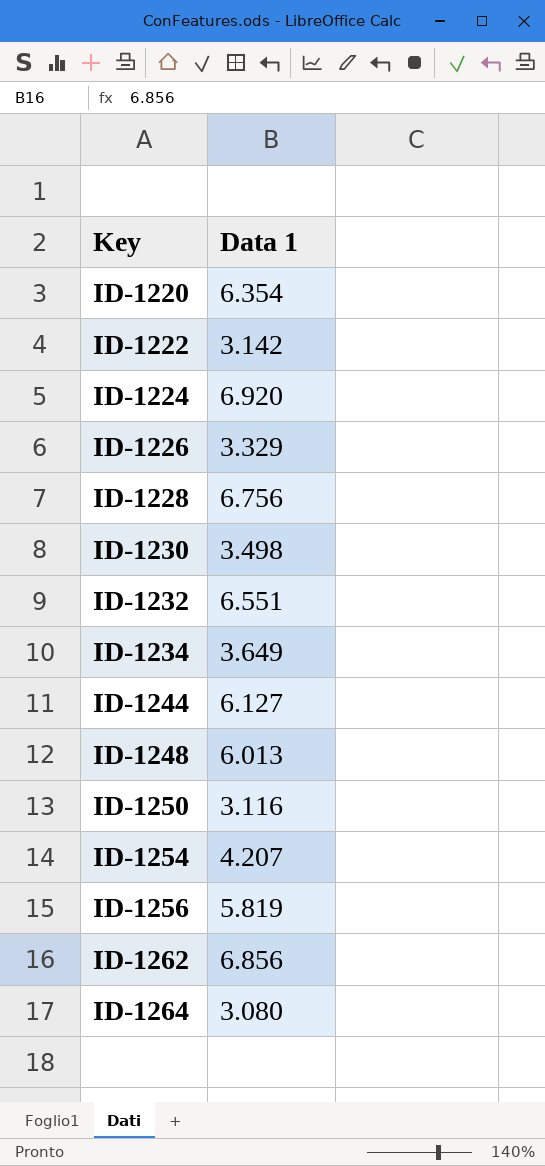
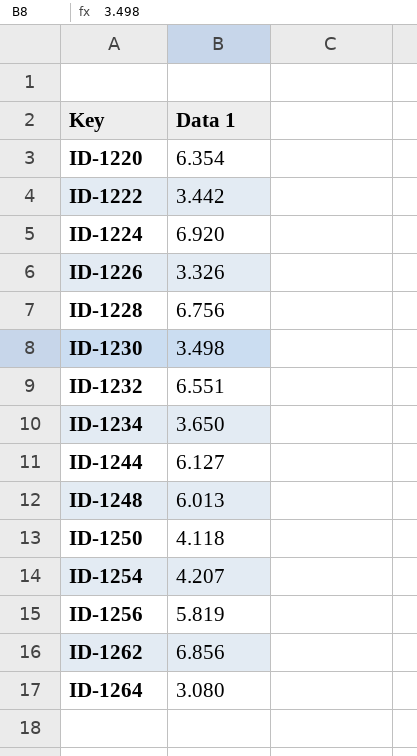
ID-1222 | Data 1: 3.142 -> 3.442
ID-1226 | Data 1: 3.329 -> 3.326
ID-1234 | Data 1: 3.649 -> 3.650
ID-1250 | Data 1: 3.116 -> 4.118

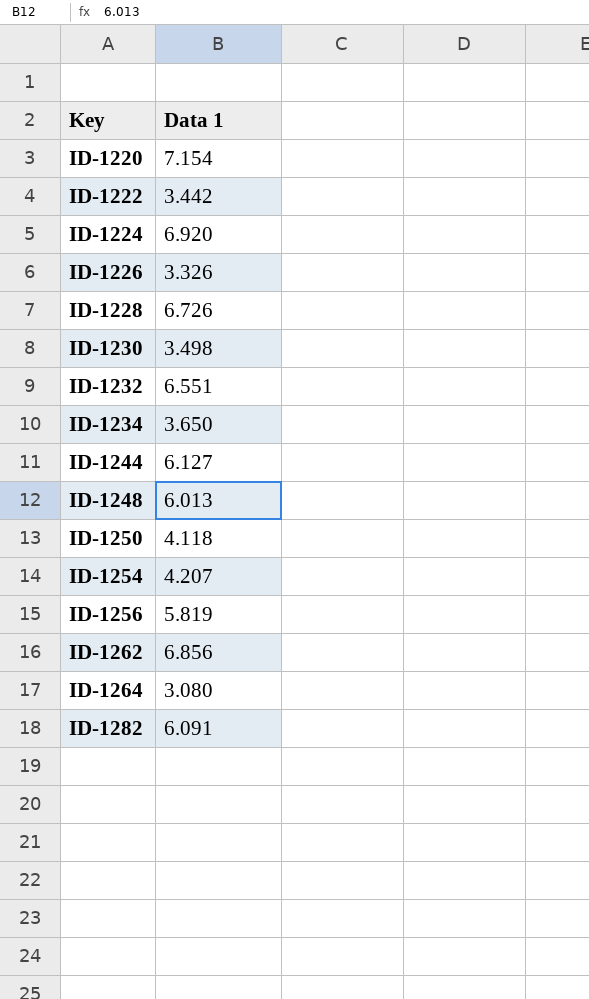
ID-1220 | Data 1: 6.354 -> 7.154
ID-1228 | Data 1: 6.756 -> 6.726
row ID-1282: none -> 6.091

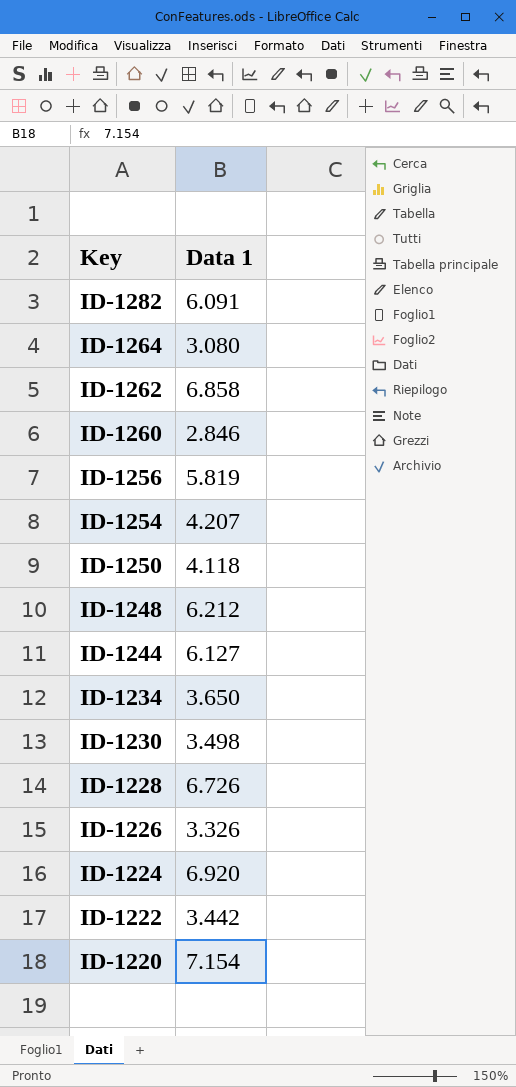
row order: Key ascending -> Key descending
row ID-1232: 6.551 -> none
ID-1262 | Data 1: 6.856 -> 6.858
row ID-1260: none -> 2.846
ID-1248 | Data 1: 6.013 -> 6.212

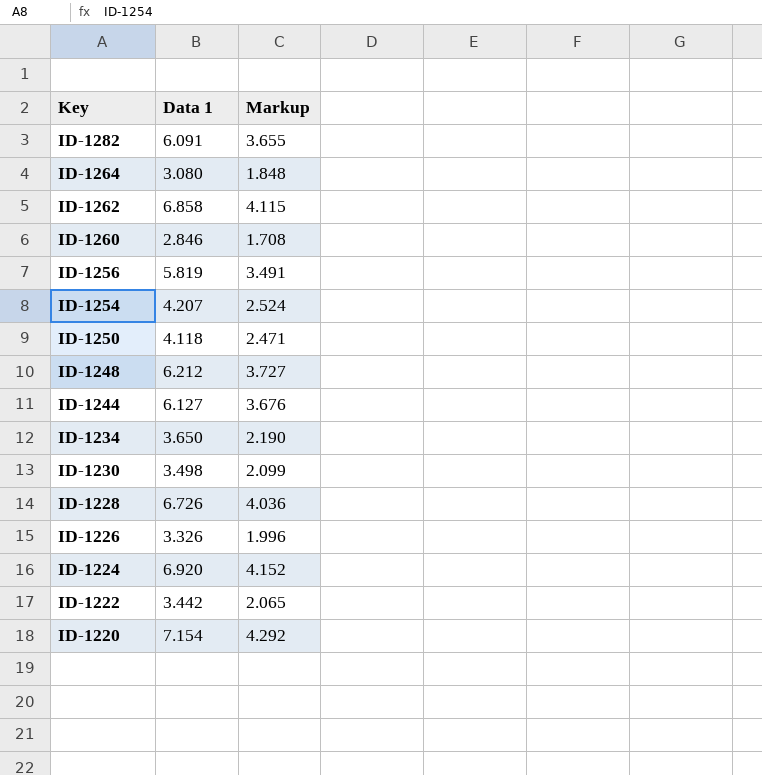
column Markup | formula: none -> [Data 1] * 0.6

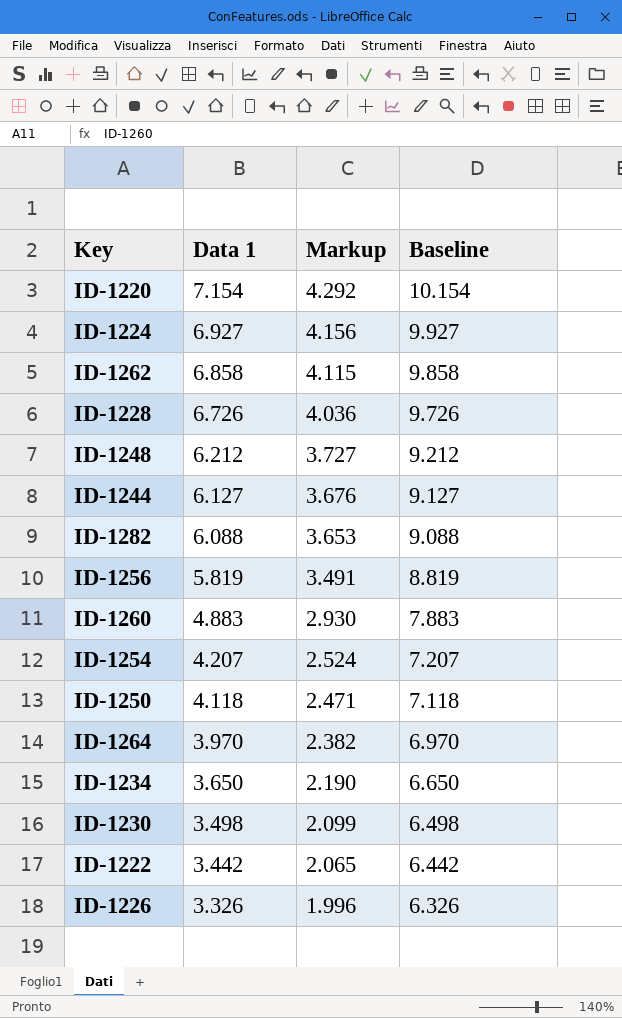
row order: Key descending -> Data 1 descending
column Baseline | formula: none -> [Data 1] + 3
ID-1224 | Data 1: 6.920 -> 6.927
ID-1224 | Markup: 4.152 -> 4.156
ID-1282 | Data 1: 6.091 -> 6.088
ID-1282 | Markup: 3.655 -> 3.653
ID-1260 | Data 1: 2.846 -> 4.883
ID-1260 | Markup: 1.708 -> 2.930
ID-1264 | Data 1: 3.080 -> 3.970
ID-1264 | Markup: 1.848 -> 2.382

